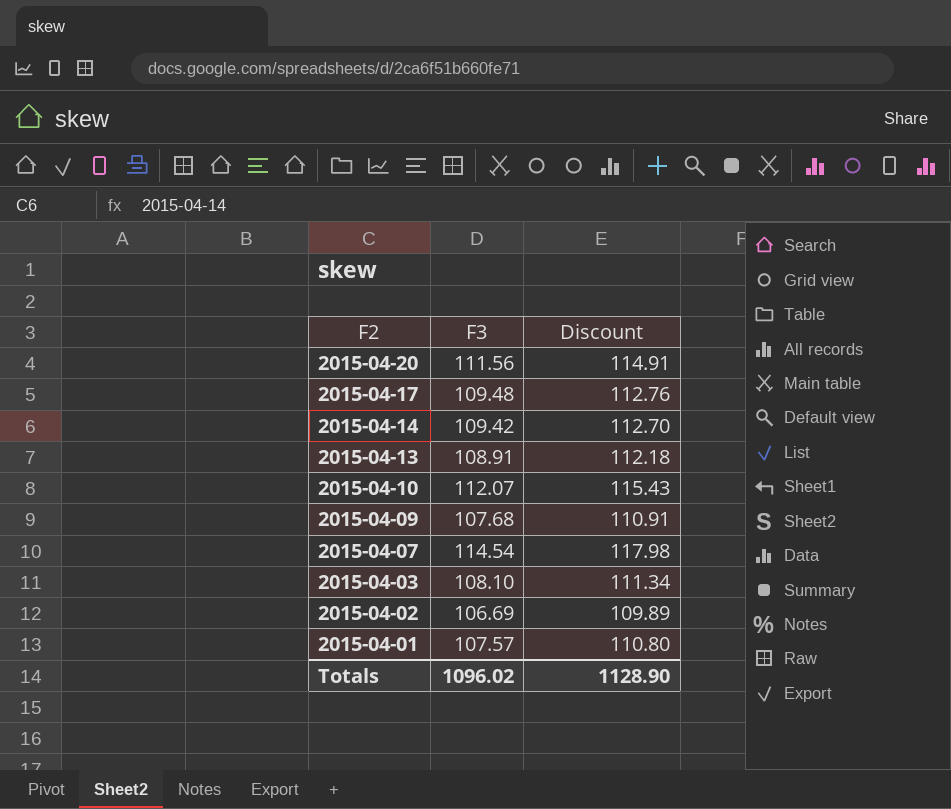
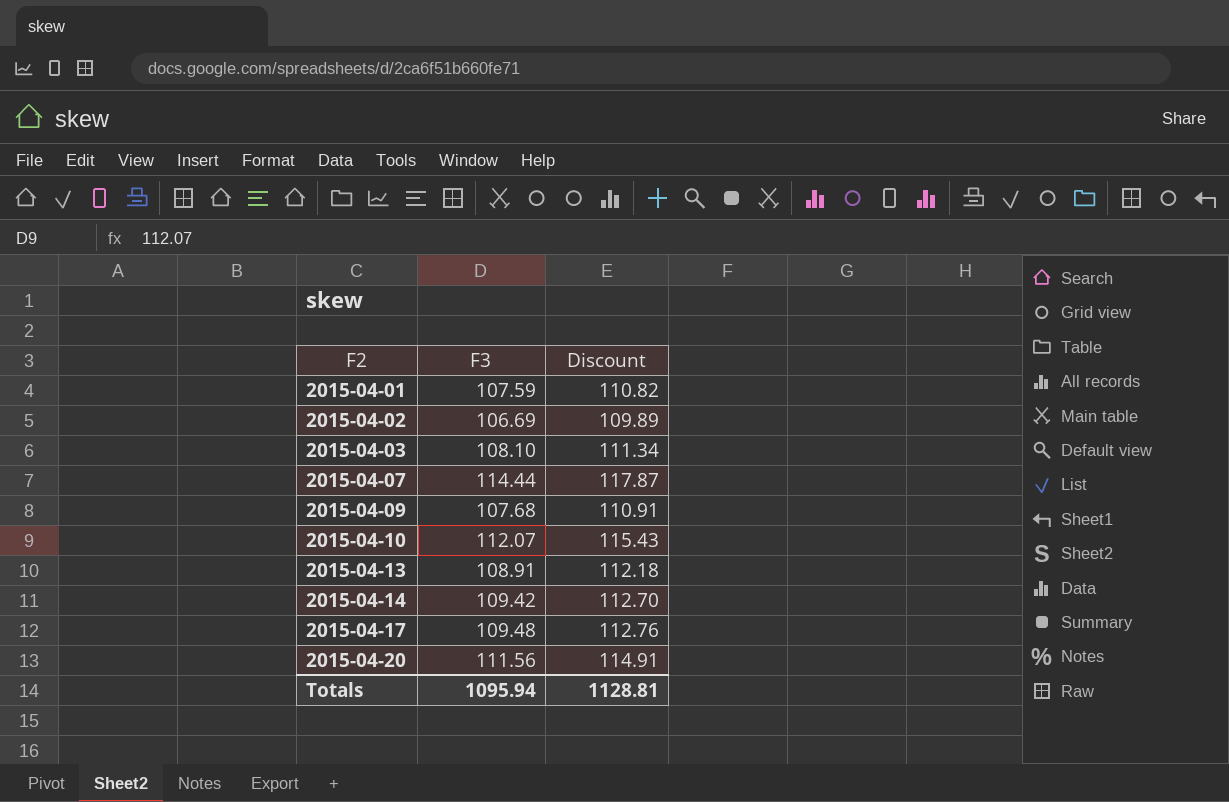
row order: F2 descending -> F2 ascending
2015-04-01 | F3: 107.57 -> 107.59
2015-04-01 | Discount: 110.80 -> 110.82
2015-04-07 | F3: 114.54 -> 114.44
2015-04-07 | Discount: 117.98 -> 117.87
Totals | F3: 1096.02 -> 1095.94
Totals | Discount: 1128.90 -> 1128.81

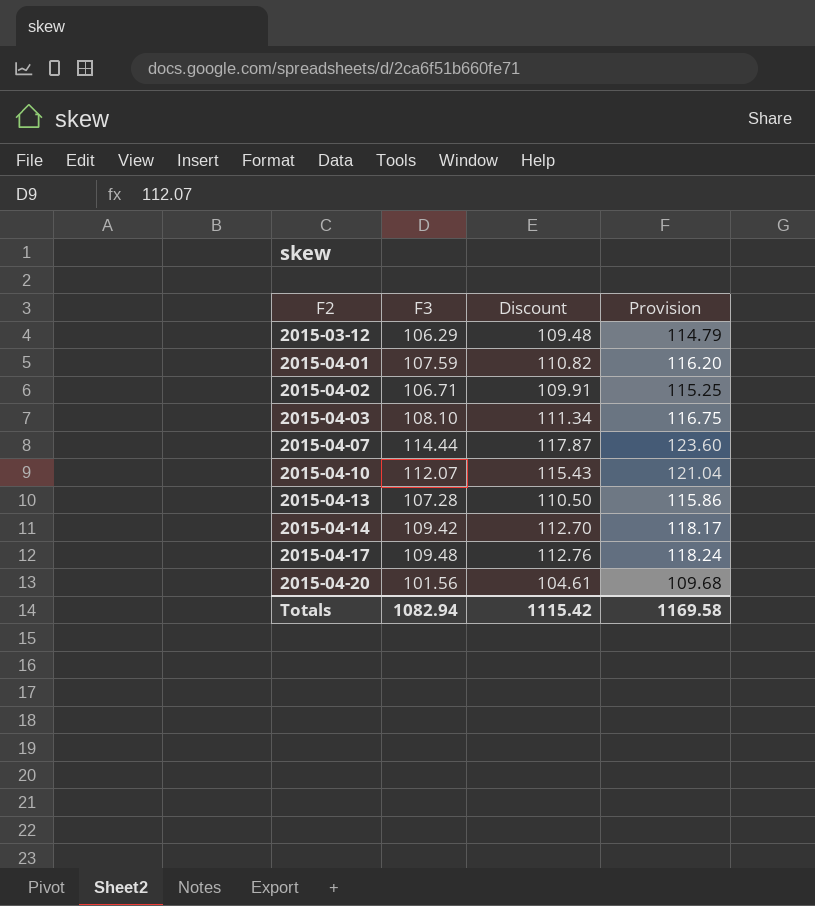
column Provision | formula: none -> [F3] * 1.08
row 2015-04-09: 107.68 | 110.91 -> none
row 2015-03-12: none -> 106.29 | 109.48 | 114.79
2015-04-02 | F3: 106.69 -> 106.71
2015-04-02 | Discount: 109.89 -> 109.91
2015-04-13 | F3: 108.91 -> 107.28
2015-04-13 | Discount: 112.18 -> 110.50
2015-04-20 | F3: 111.56 -> 101.56
2015-04-20 | Discount: 114.91 -> 104.61
Totals | F3: 1095.94 -> 1082.94
Totals | Discount: 1128.81 -> 1115.42

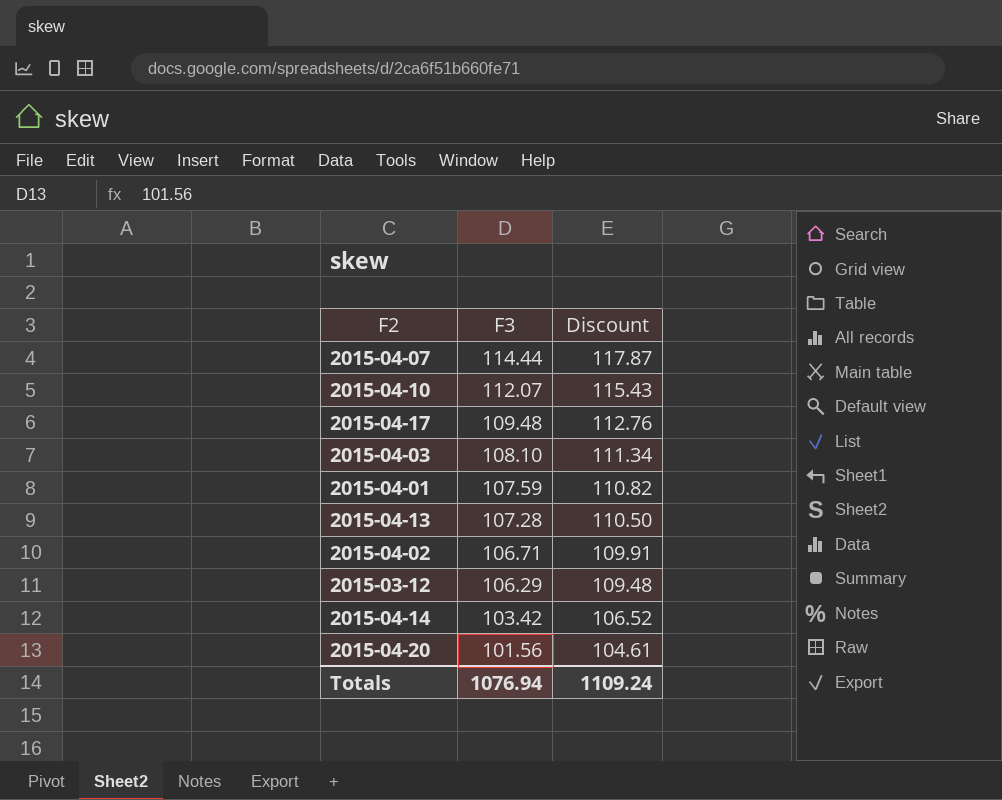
row order: F2 ascending -> F3 descending
column Provision | formula: [F3] * 1.08 -> none
2015-04-14 | F3: 109.42 -> 103.42
2015-04-14 | Discount: 112.70 -> 106.52
Totals | F3: 1082.94 -> 1076.94
Totals | Discount: 1115.42 -> 1109.24

